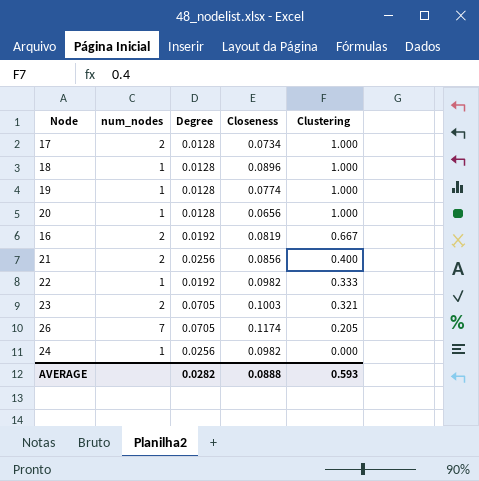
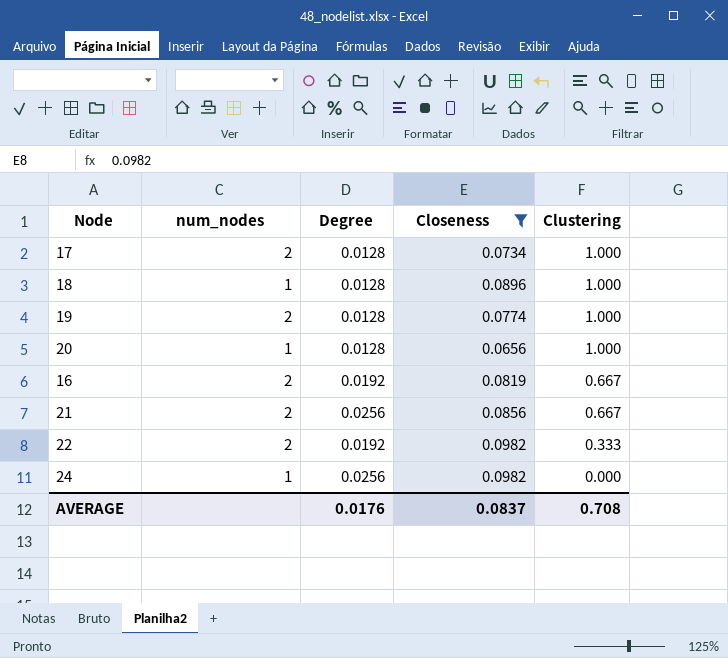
filter: none -> Closeness <= 0.0982
19 | num_nodes: 1 -> 2
21 | Clustering: 0.400 -> 0.667
22 | num_nodes: 1 -> 2
AVERAGE | Degree: 0.0282 -> 0.0176
AVERAGE | Closeness: 0.0888 -> 0.0837
AVERAGE | Clustering: 0.593 -> 0.708

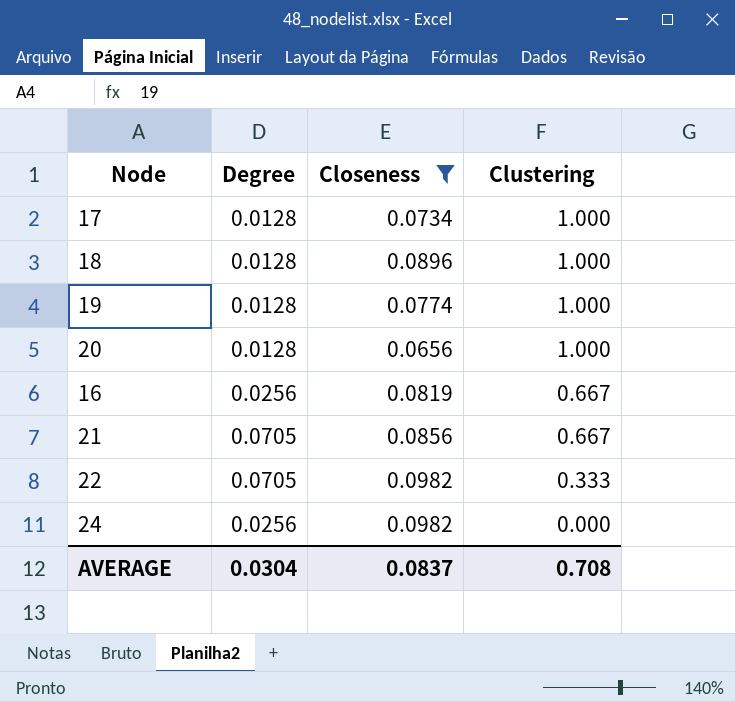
column num_nodes | position: 2 -> none
16 | Degree: 0.0192 -> 0.0256
21 | Degree: 0.0256 -> 0.0705
22 | Degree: 0.0192 -> 0.0705
AVERAGE | Degree: 0.0176 -> 0.0304

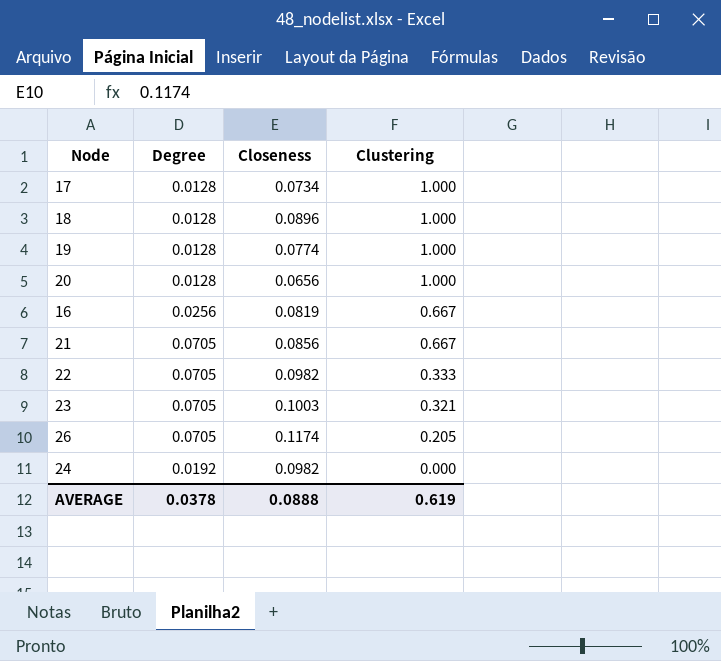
filter: Closeness <= 0.0982 -> none
24 | Degree: 0.0256 -> 0.0192
AVERAGE | Degree: 0.0304 -> 0.0378
AVERAGE | Closeness: 0.0837 -> 0.0888
AVERAGE | Clustering: 0.708 -> 0.619

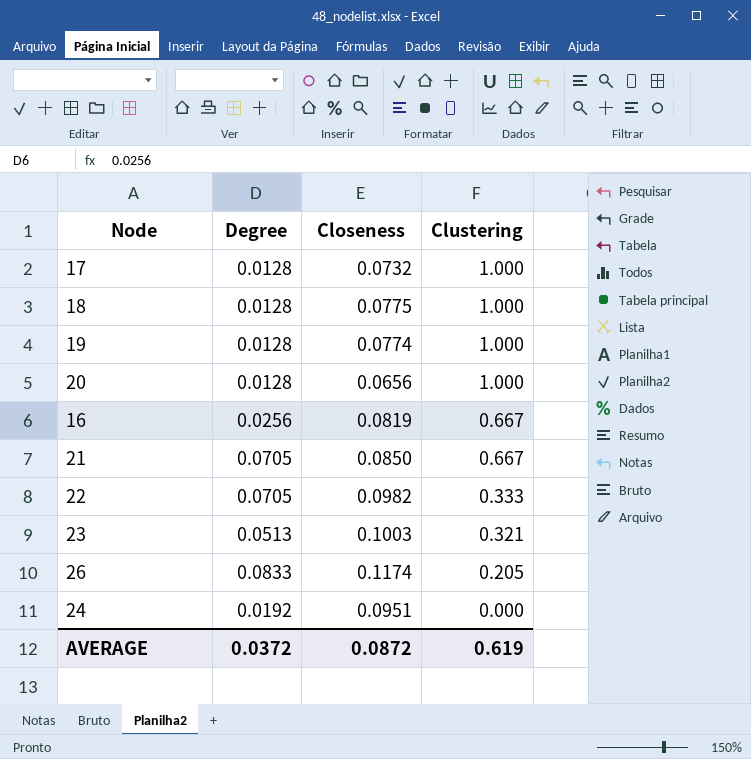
17 | Closeness: 0.0734 -> 0.0732
18 | Closeness: 0.0896 -> 0.0775
21 | Closeness: 0.0856 -> 0.0850
23 | Degree: 0.0705 -> 0.0513
26 | Degree: 0.0705 -> 0.0833
24 | Closeness: 0.0982 -> 0.0951
AVERAGE | Degree: 0.0378 -> 0.0372
AVERAGE | Closeness: 0.0888 -> 0.0872

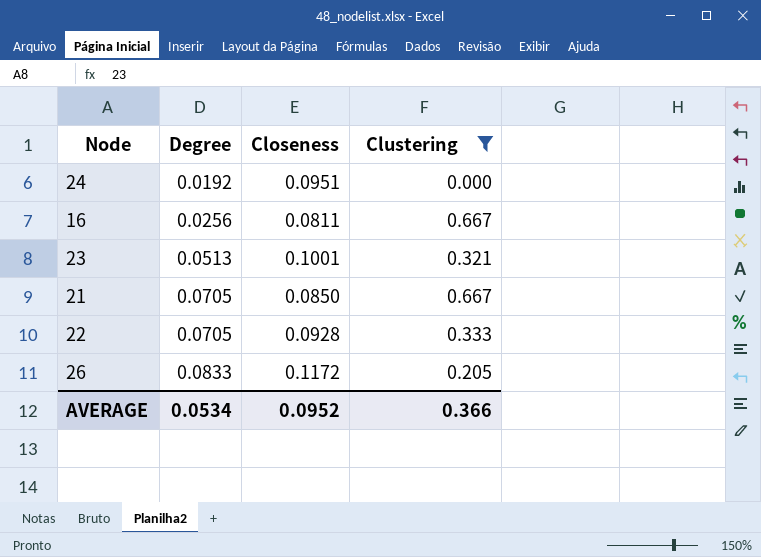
filter: none -> Clustering != 1.000
row order: Clustering descending -> Degree ascending
16 | Closeness: 0.0819 -> 0.0811
23 | Closeness: 0.1003 -> 0.1001
22 | Closeness: 0.0982 -> 0.0928
26 | Closeness: 0.1174 -> 0.1172
AVERAGE | Degree: 0.0372 -> 0.0534
AVERAGE | Closeness: 0.0872 -> 0.0952
AVERAGE | Clustering: 0.619 -> 0.366

